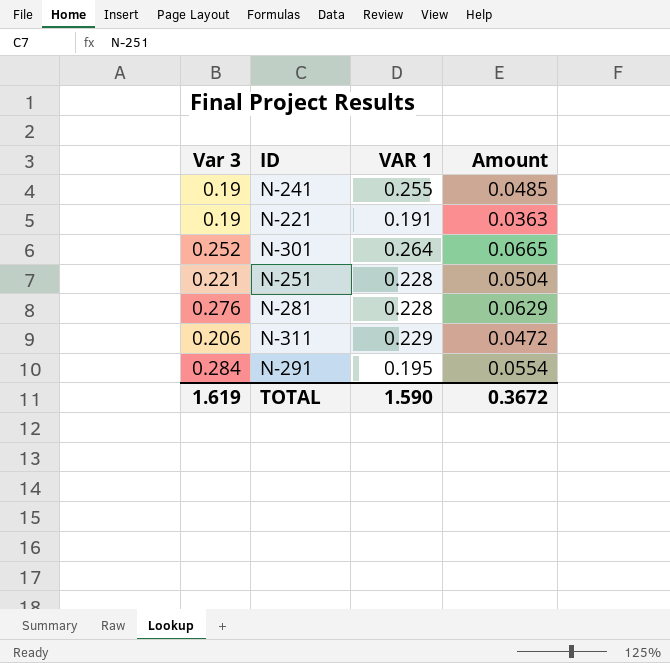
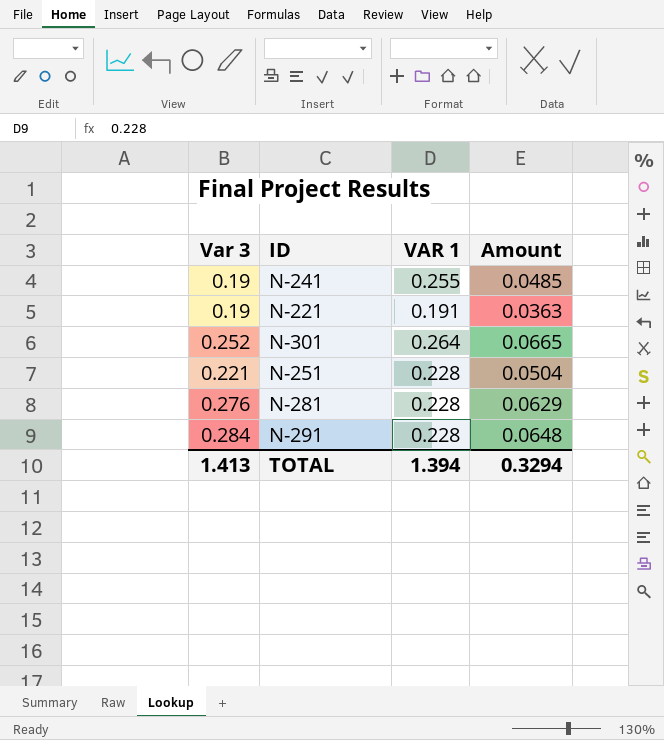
row N-311: 0.206 | 0.229 | 0.0472 -> none
N-291 | VAR 1: 0.195 -> 0.228
N-291 | Amount: 0.0554 -> 0.0648
TOTAL | Var 3: 1.619 -> 1.413
TOTAL | VAR 1: 1.590 -> 1.394
TOTAL | Amount: 0.3672 -> 0.3294

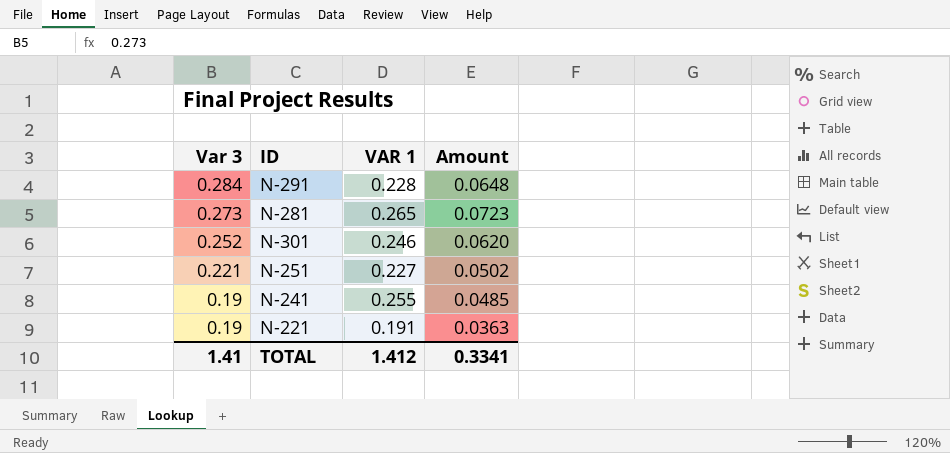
row order: none -> Var 3 descending
N-281 | Var 3: 0.276 -> 0.273
N-281 | VAR 1: 0.228 -> 0.265
N-281 | Amount: 0.0629 -> 0.0723
N-301 | VAR 1: 0.264 -> 0.246
N-301 | Amount: 0.0665 -> 0.0620
N-251 | VAR 1: 0.228 -> 0.227
N-251 | Amount: 0.0504 -> 0.0502
TOTAL | Var 3: 1.413 -> 1.41
TOTAL | VAR 1: 1.394 -> 1.412
TOTAL | Amount: 0.3294 -> 0.3341

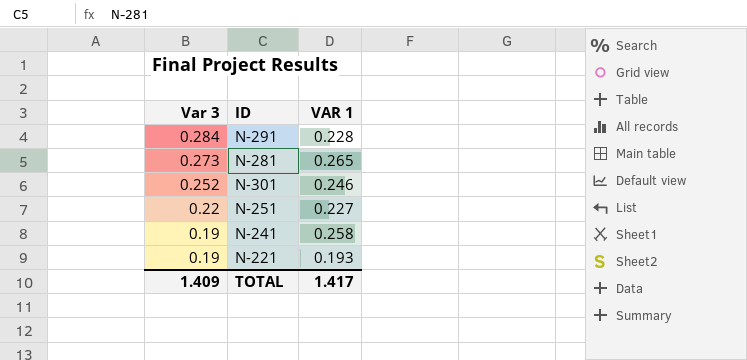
column Amount | formula: [Var 3] * [VAR 1] -> none
N-251 | Var 3: 0.221 -> 0.22
N-241 | VAR 1: 0.255 -> 0.258
N-221 | VAR 1: 0.191 -> 0.193
TOTAL | Var 3: 1.41 -> 1.409
TOTAL | VAR 1: 1.412 -> 1.417

